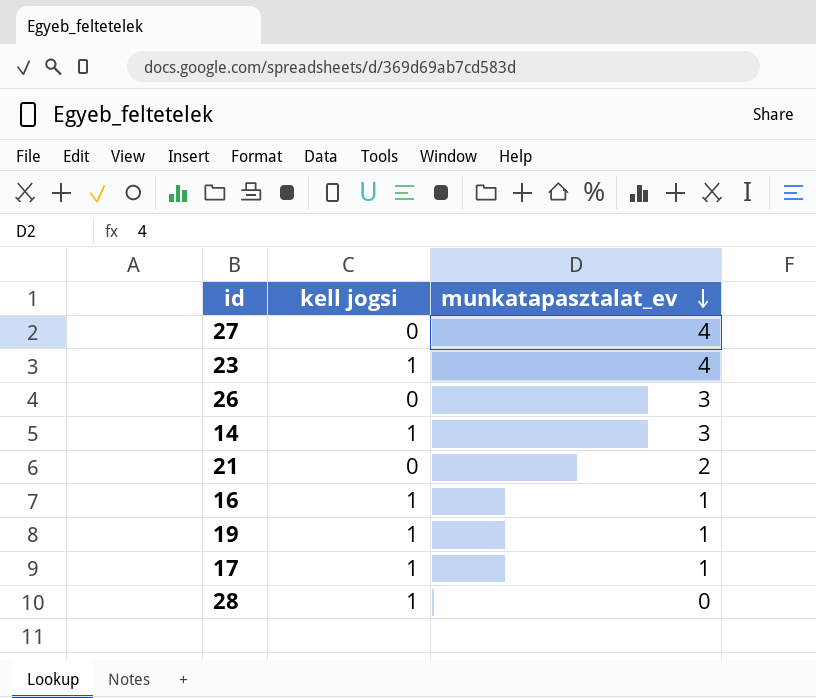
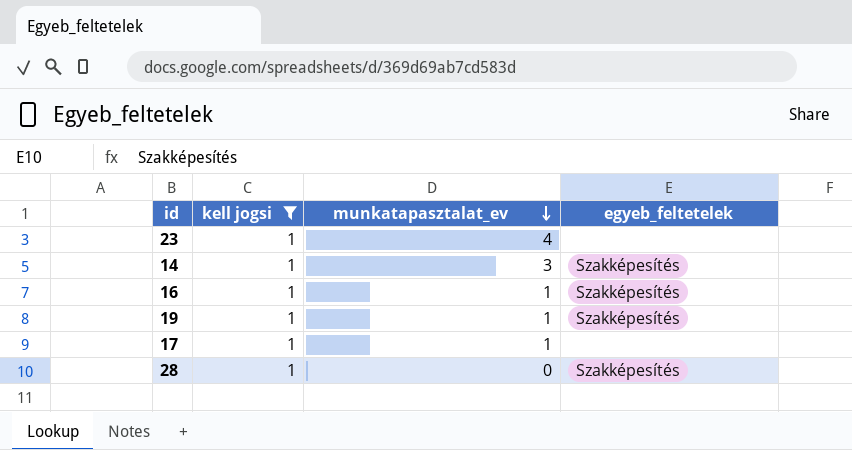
filter: none -> kell jogsi = 1
column egyeb_feltetelek | position: none -> 4

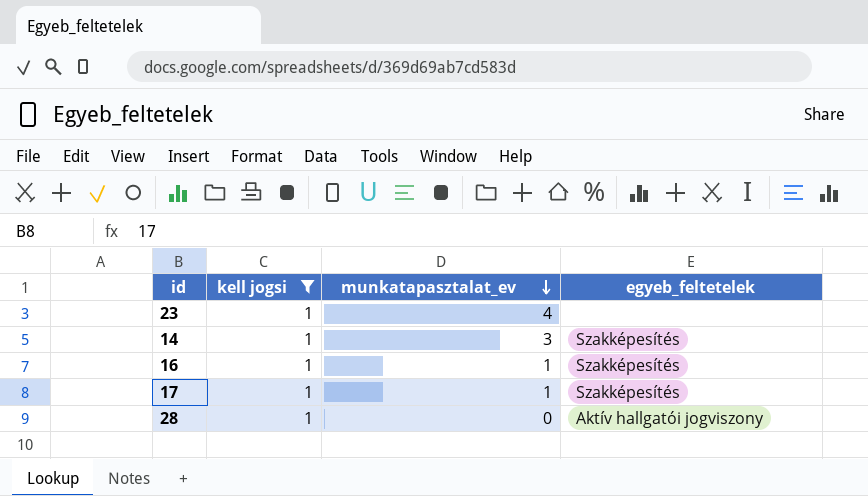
row 19: 1 | 1 | Szakképesítés -> none
17 | egyeb_feltetelek: none -> Szakképesítés
28 | egyeb_feltetelek: Szakképesítés -> Aktív hallgatói jogviszony

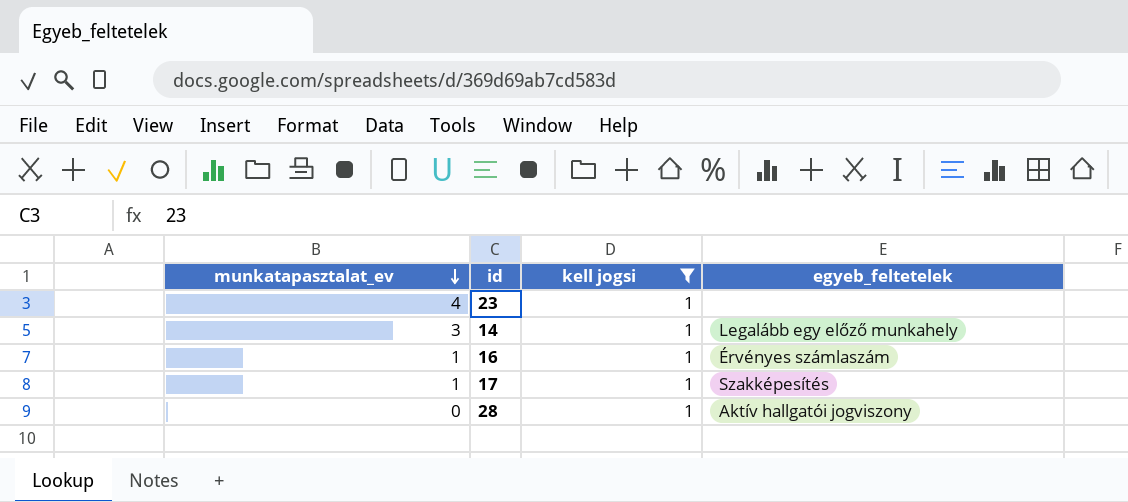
column munkatapasztalat_ev | position: 3 -> 1
14 | egyeb_feltetelek: Szakképesítés -> Legalább egy előző munkahely
16 | egyeb_feltetelek: Szakképesítés -> Érvényes számlaszám

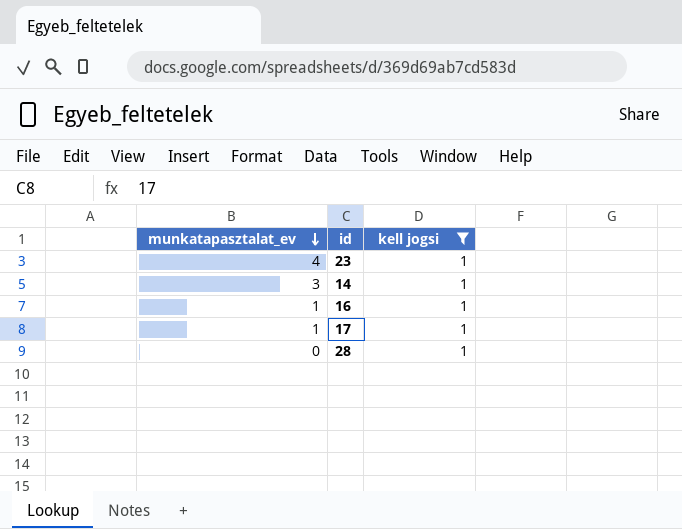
column egyeb_feltetelek | position: 4 -> none

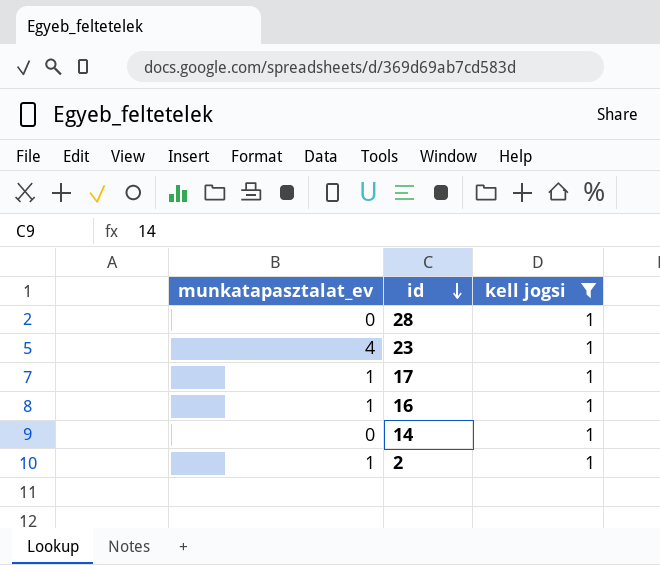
row order: munkatapasztalat_ev descending -> id descending
14 | munkatapasztalat_ev: 3 -> 0
row 2: none -> 1 | 1

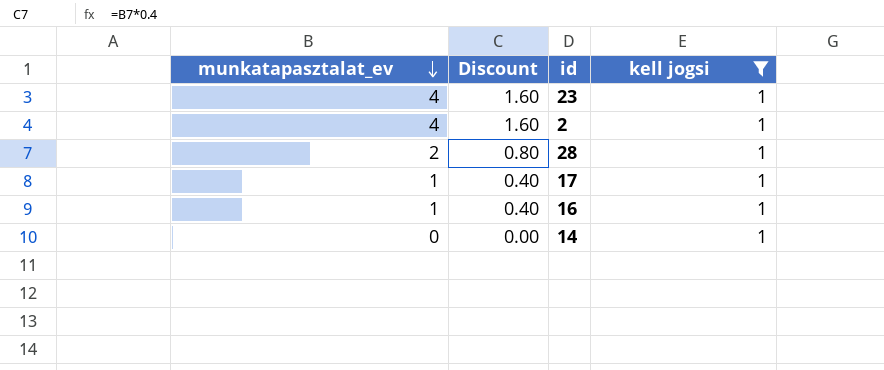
row order: id descending -> munkatapasztalat_ev descending
column Discount | formula: none -> [munkatapasztalat_ev] * 0.4
2 | munkatapasztalat_ev: 1 -> 4
28 | munkatapasztalat_ev: 0 -> 2

